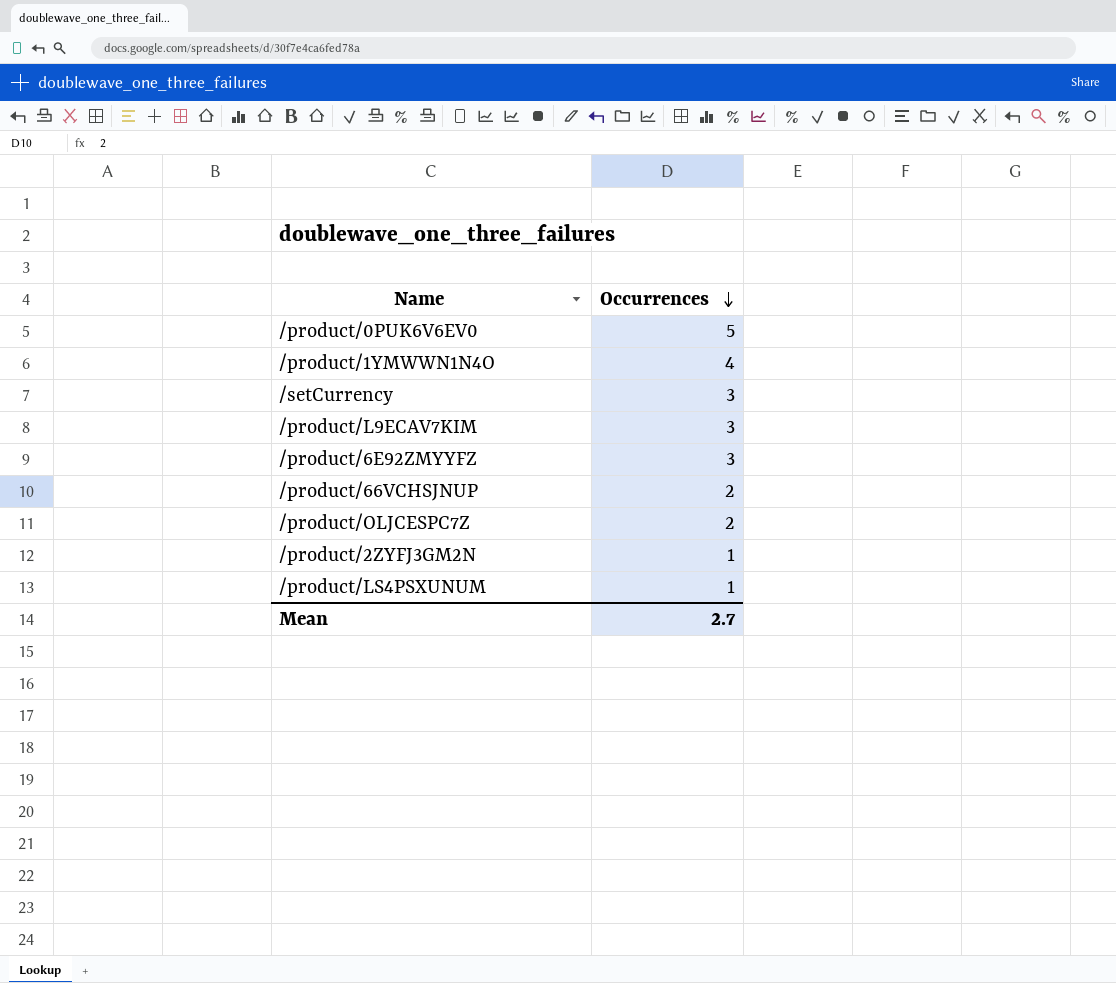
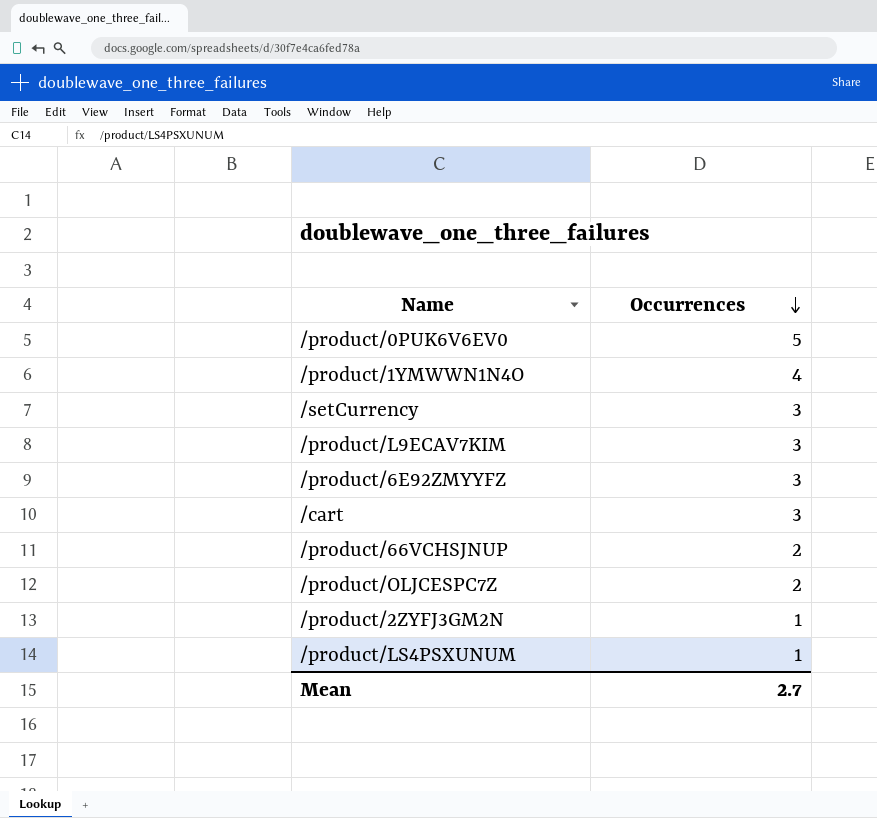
row /cart: none -> 3

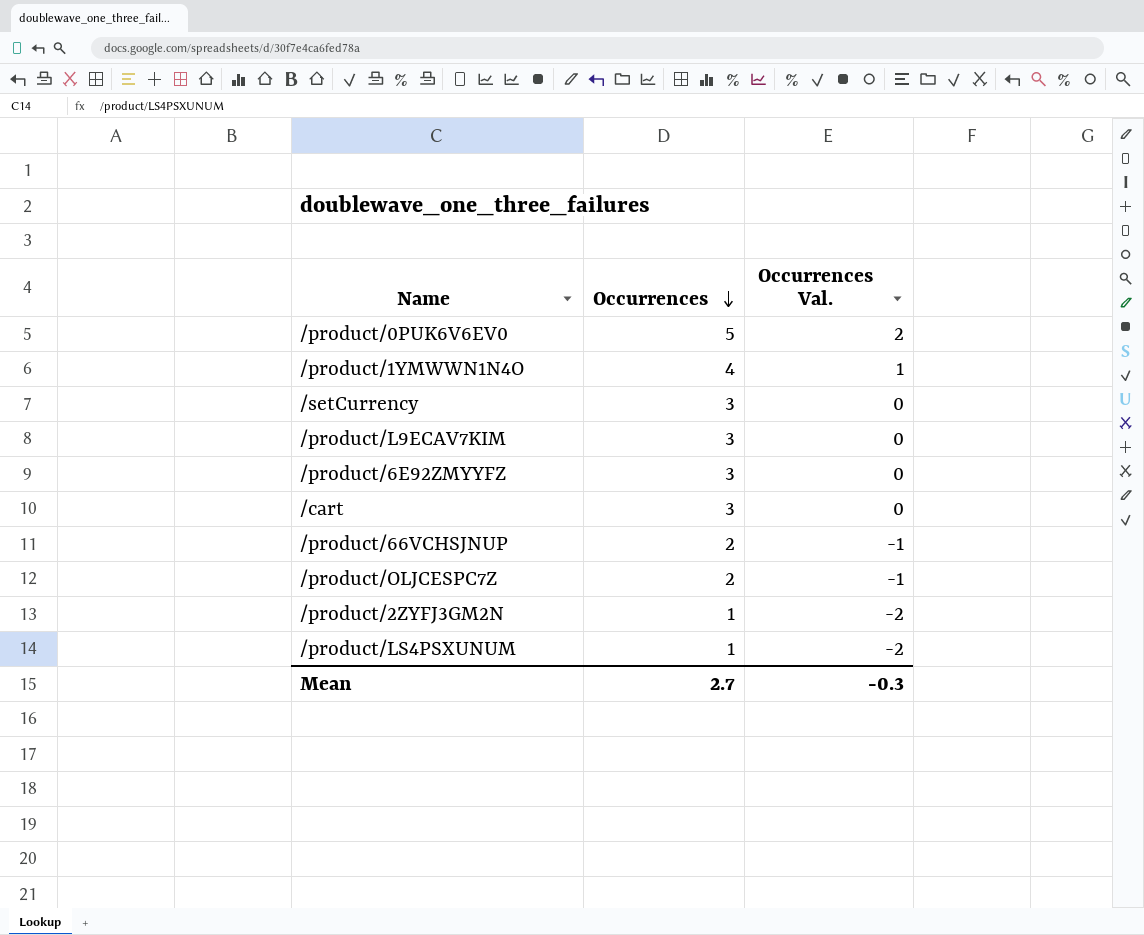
column Occurrences Val. | formula: none -> [Occurrences] - 3

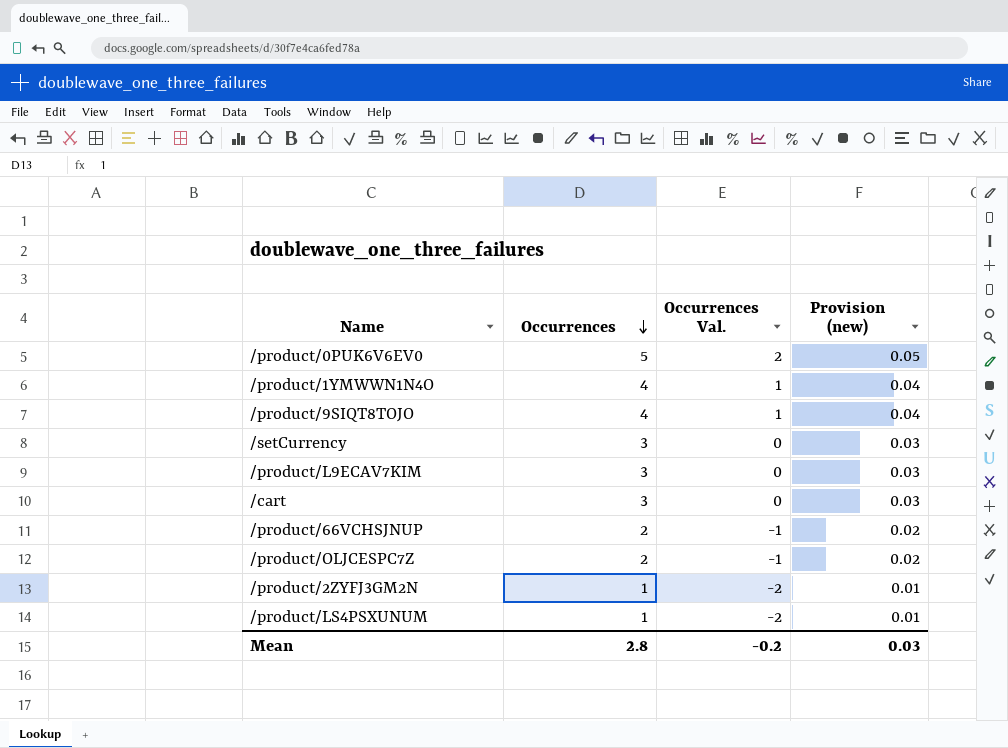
column Provision (new) | formula: none -> [Occurrences] * 0.01
row /product/6E92ZMYYFZ: 3 | 0 -> none
row /product/9SIQT8TOJO: none -> 4 | 1 | 0.04
Mean | Occurrences: 2.7 -> 2.8
Mean | Occurrences Val.: -0.3 -> -0.2

